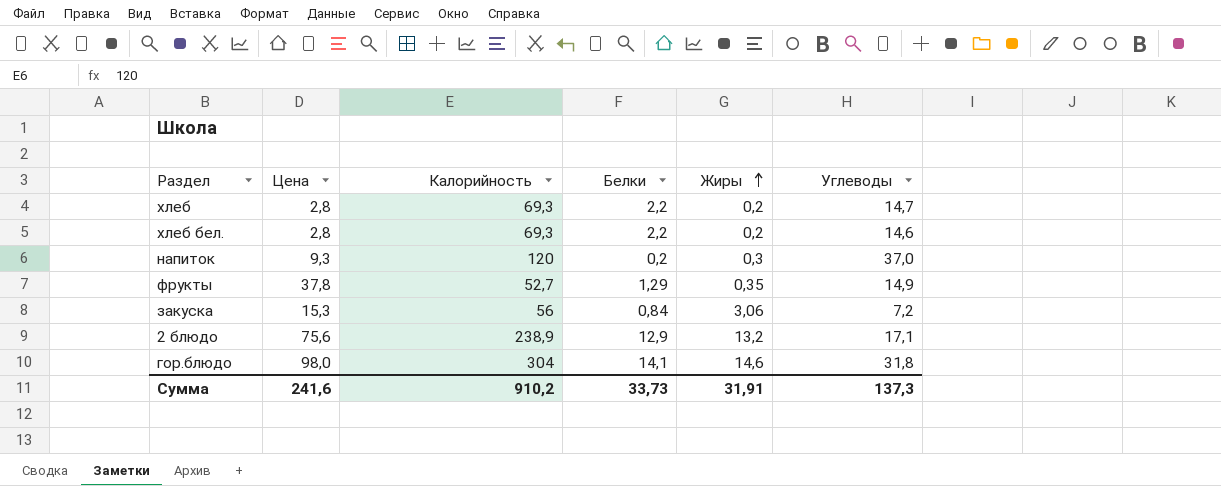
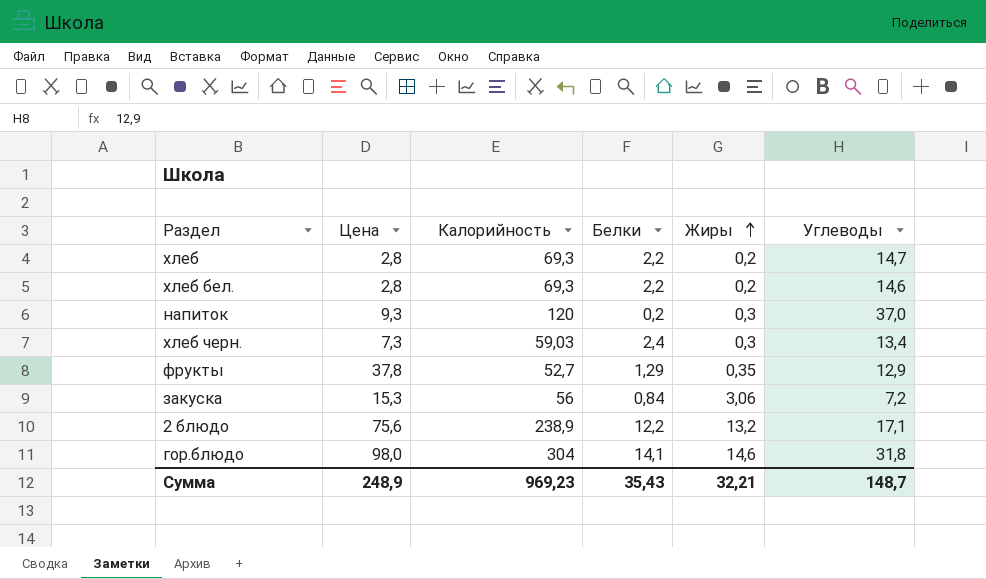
row хлеб черн.: none -> 7,3 | 59,03 | 2,4 | 0,3 | 13,4
фрукты | Углеводы: 14,9 -> 12,9
2 блюдо | Белки: 12,9 -> 12,2
Сумма | Цена: 241,6 -> 248,9
Сумма | Калорийность: 910,2 -> 969,23
Сумма | Белки: 33,73 -> 35,43
Сумма | Жиры: 31,91 -> 32,21
Сумма | Углеводы: 137,3 -> 148,7

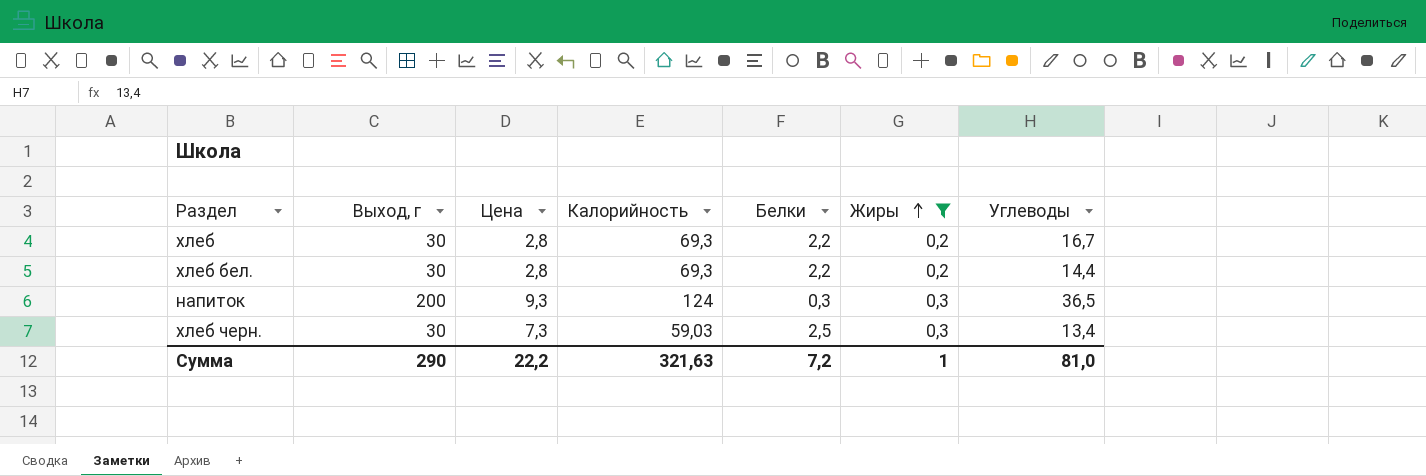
filter: none -> Жиры <= 0,3
column Выход, г | position: none -> 2
хлеб | Углеводы: 14,7 -> 16,7
хлеб бел. | Углеводы: 14,6 -> 14,4
напиток | Калорийность: 120 -> 124
напиток | Белки: 0,2 -> 0,3
напиток | Углеводы: 37,0 -> 36,5
хлеб черн. | Белки: 2,4 -> 2,5
Сумма | Цена: 248,9 -> 22,2
Сумма | Калорийность: 969,23 -> 321,63
Сумма | Белки: 35,43 -> 7,2
Сумма | Жиры: 32,21 -> 1
Сумма | Углеводы: 148,7 -> 81,0

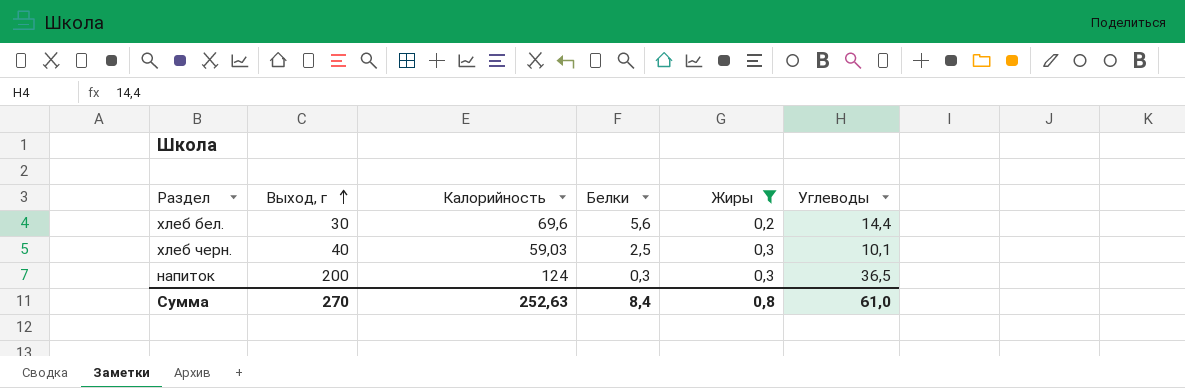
row order: Жиры ascending -> Выход, г ascending
column Цена | position: 3 -> none
row хлеб: 30 | 2,8 | 69,3 | 2,2 | 0,2 | 16,7 -> none
хлеб бел. | Калорийность: 69,3 -> 69,6
хлеб бел. | Белки: 2,2 -> 5,6
хлеб черн. | Выход, г: 30 -> 40
хлеб черн. | Углеводы: 13,4 -> 10,1
Сумма | Выход, г: 290 -> 270
Сумма | Калорийность: 321,63 -> 252,63
Сумма | Белки: 7,2 -> 8,4
Сумма | Жиры: 1 -> 0,8
Сумма | Углеводы: 81,0 -> 61,0

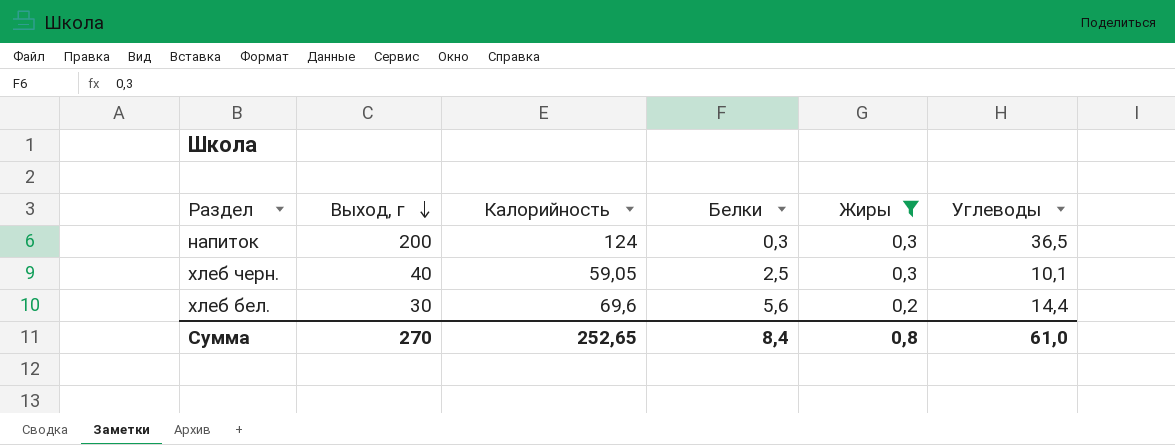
row order: Выход, г ascending -> Выход, г descending
хлеб черн. | Калорийность: 59,03 -> 59,05
Сумма | Калорийность: 252,63 -> 252,65

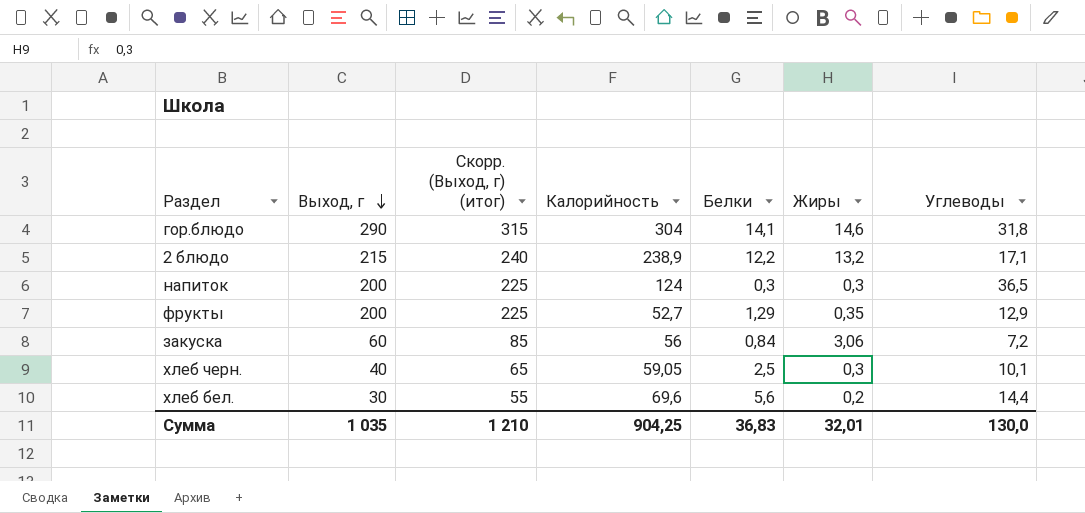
filter: Жиры <= 0,3 -> none
column Скорр. (Выход, г) (итог) | formula: none -> [Выход, г] + 25
Сумма | Выход, г: 270 -> 1 035
Сумма | Калорийность: 252,65 -> 904,25
Сумма | Белки: 8,4 -> 36,83
Сумма | Жиры: 0,8 -> 32,01
Сумма | Углеводы: 61,0 -> 130,0

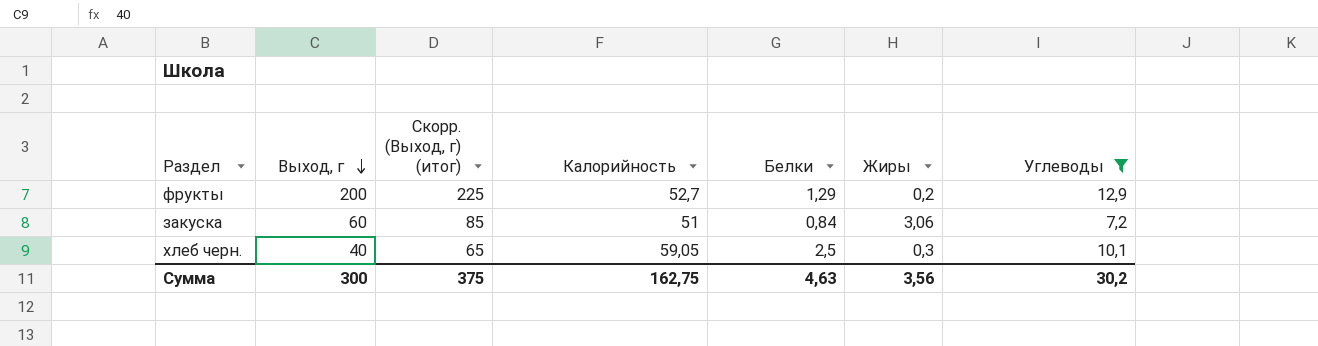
filter: none -> Углеводы <= 12,9
фрукты | Жиры: 0,35 -> 0,2
закуска | Калорийность: 56 -> 51
Сумма | Выход, г: 1 035 -> 300
Сумма | Скорр. (Выход, г) (итог): 1 210 -> 375
Сумма | Калорийность: 904,25 -> 162,75
Сумма | Белки: 36,83 -> 4,63
Сумма | Жиры: 32,01 -> 3,56
Сумма | Углеводы: 130,0 -> 30,2

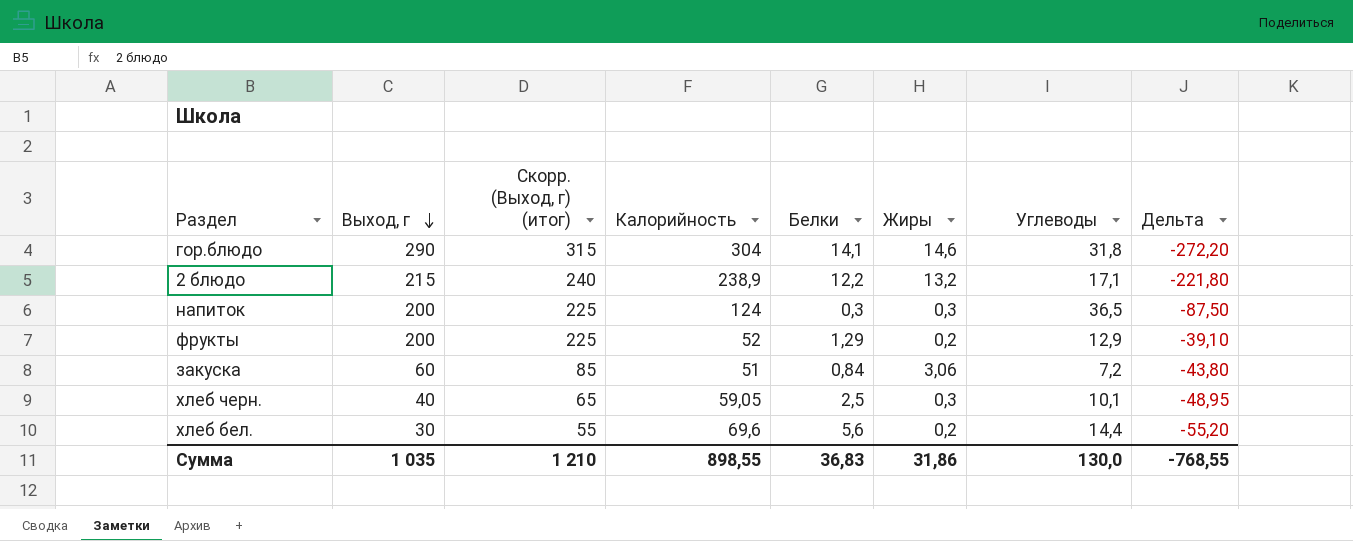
filter: Углеводы <= 12,9 -> none
column Дельта | formula: none -> [Углеводы] - [Калорийность]
фрукты | Калорийность: 52,7 -> 52
Сумма | Выход, г: 300 -> 1 035
Сумма | Скорр. (Выход, г) (итог): 375 -> 1 210
Сумма | Калорийность: 162,75 -> 898,55
Сумма | Белки: 4,63 -> 36,83
Сумма | Жиры: 3,56 -> 31,86
Сумма | Углеводы: 30,2 -> 130,0

